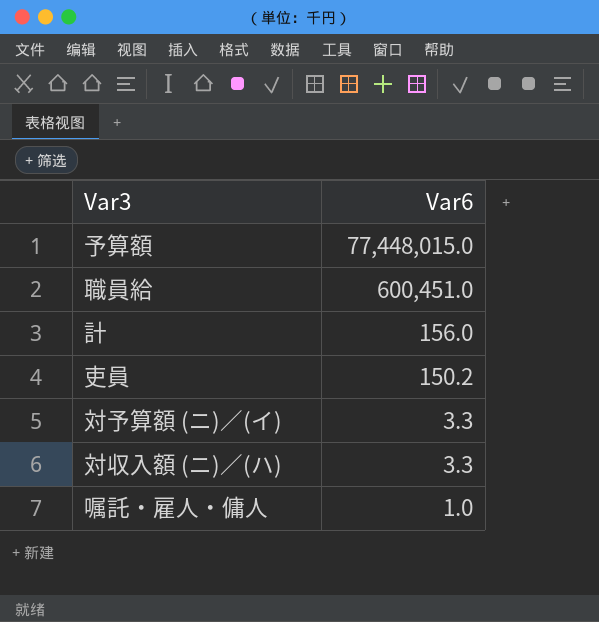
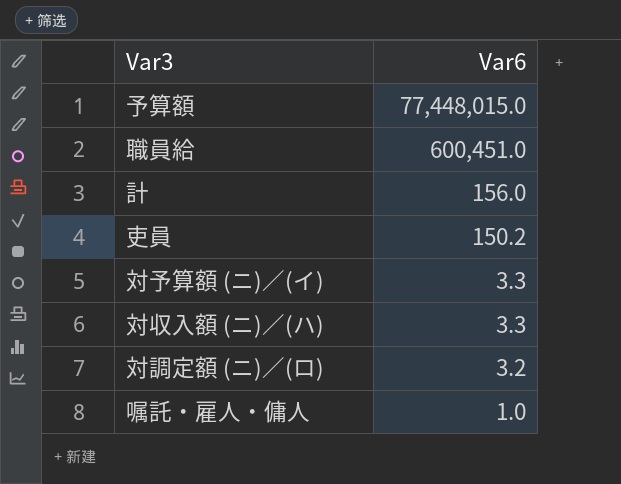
row 対調定額 (ニ)／(ロ): none -> 3.2

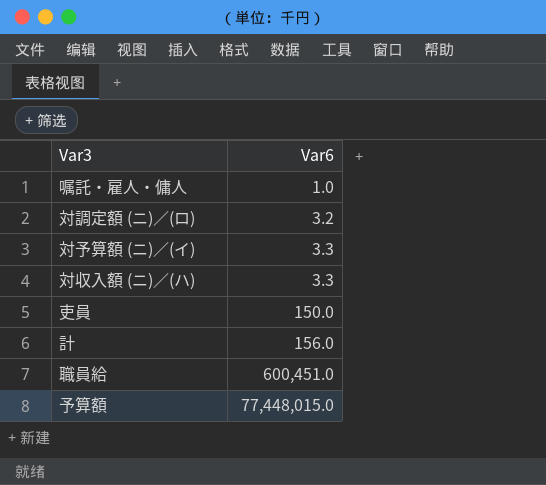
row order: Var6 descending -> Var6 ascending
吏員 | Var6: 150.2 -> 150.0

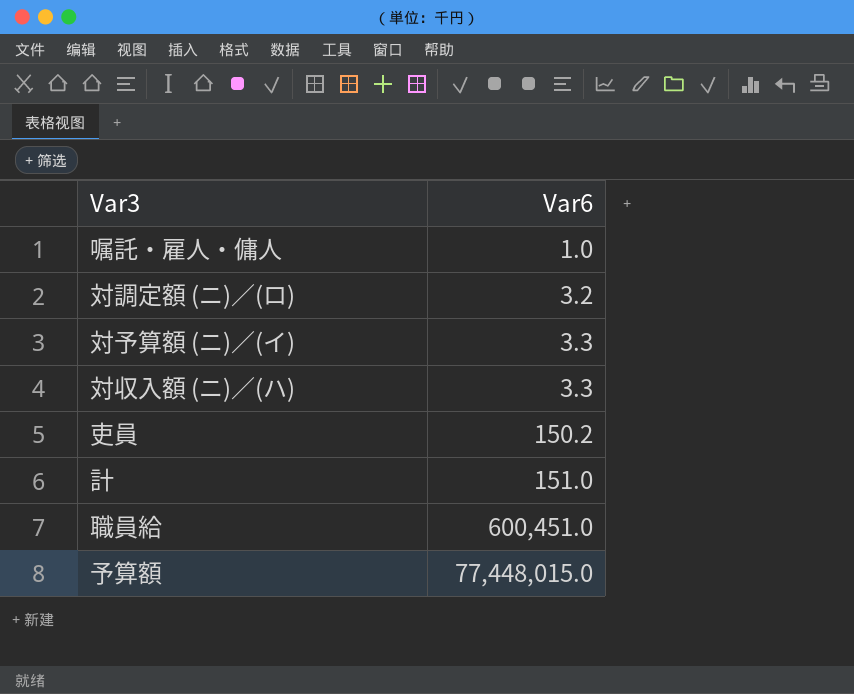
吏員 | Var6: 150.0 -> 150.2
計 | Var6: 156.0 -> 151.0

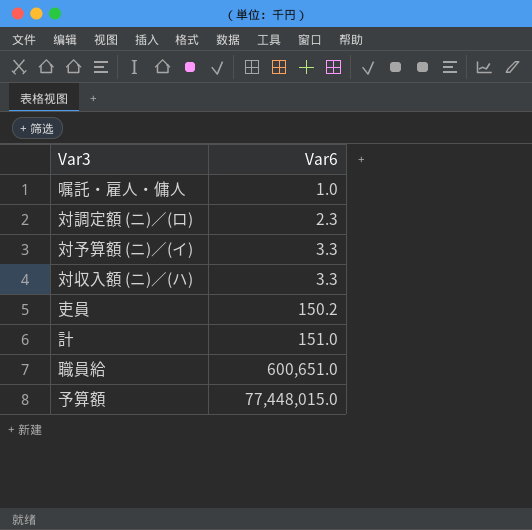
対調定額 (ニ)／(ロ) | Var6: 3.2 -> 2.3
職員給 | Var6: 600,451.0 -> 600,651.0

